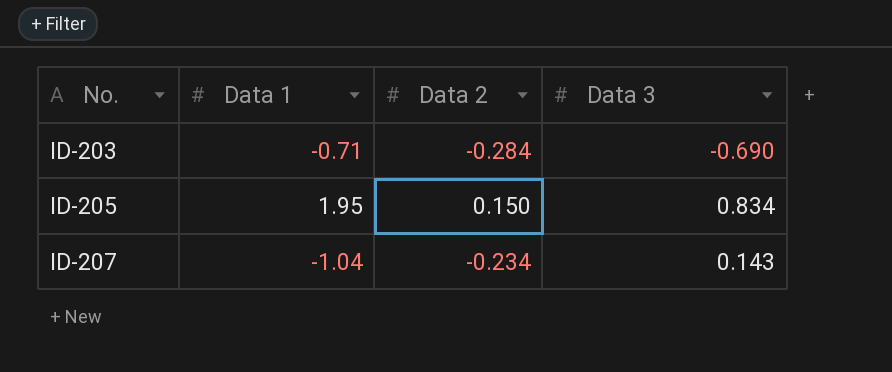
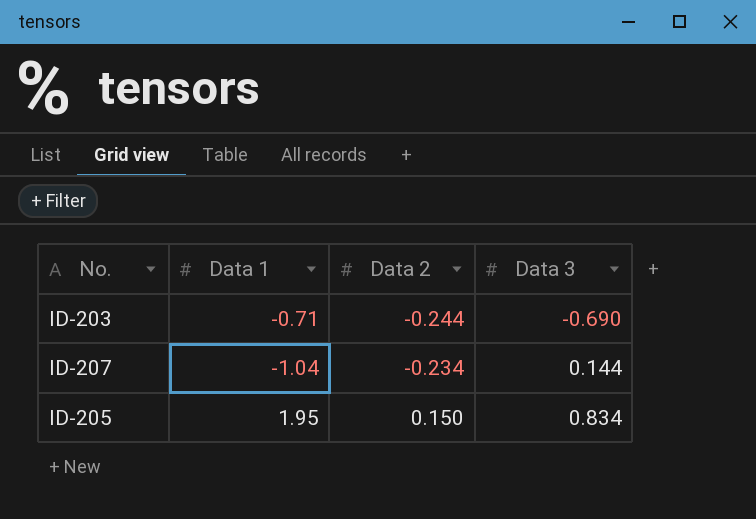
row order: No. ascending -> Data 2 ascending
ID-203 | Data 2: -0.284 -> -0.244
ID-207 | Data 3: 0.143 -> 0.144

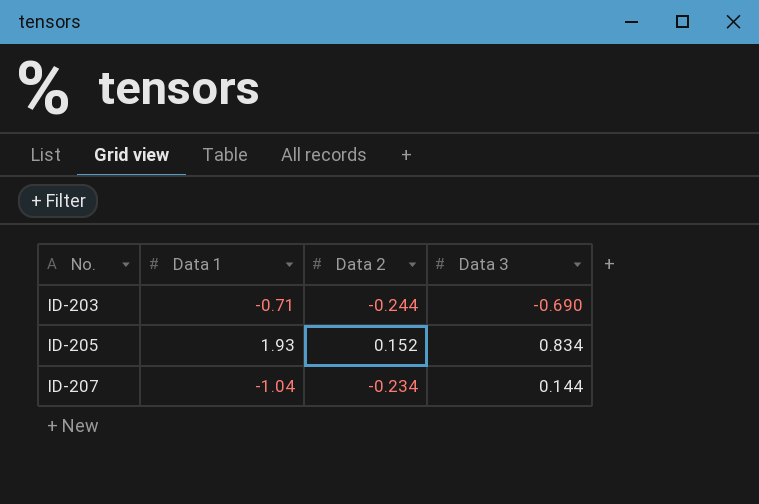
row order: Data 2 ascending -> No. ascending
ID-205 | Data 1: 1.95 -> 1.93
ID-205 | Data 2: 0.150 -> 0.152

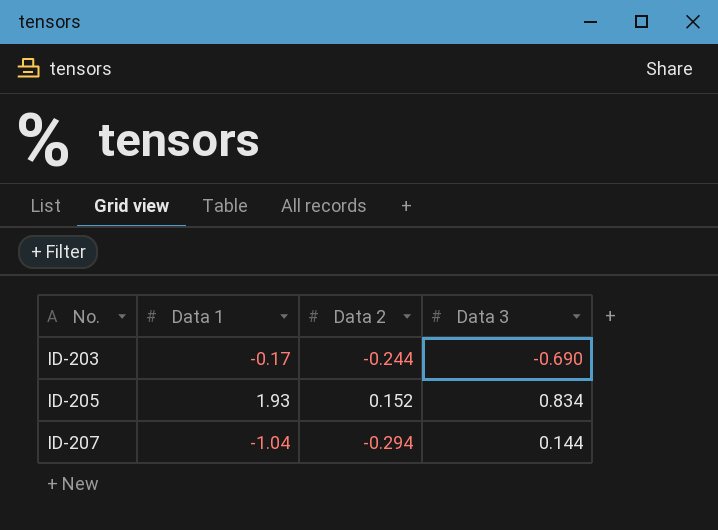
ID-203 | Data 1: -0.71 -> -0.17
ID-207 | Data 2: -0.234 -> -0.294

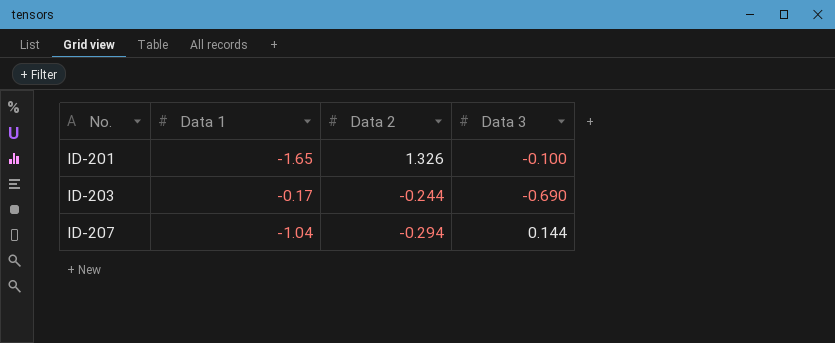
row ID-205: 1.93 | 0.152 | 0.834 -> none
row ID-201: none -> -1.65 | 1.326 | -0.100

